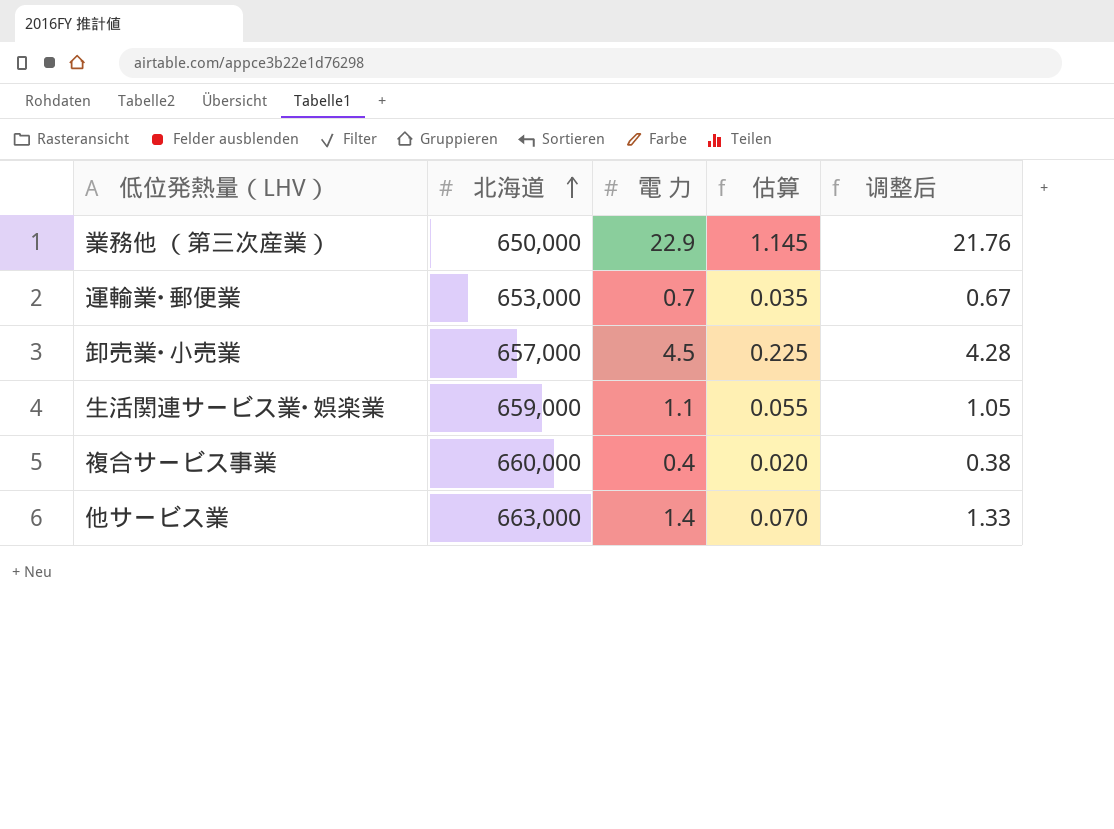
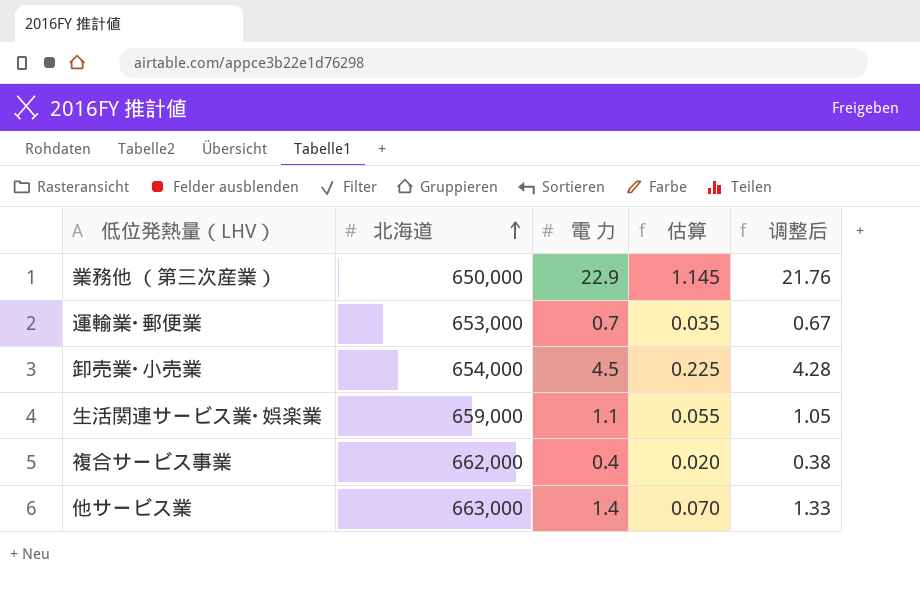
卸売業･小売業 | 北海道: 657,000 -> 654,000
複合サービス事業 | 北海道: 660,000 -> 662,000

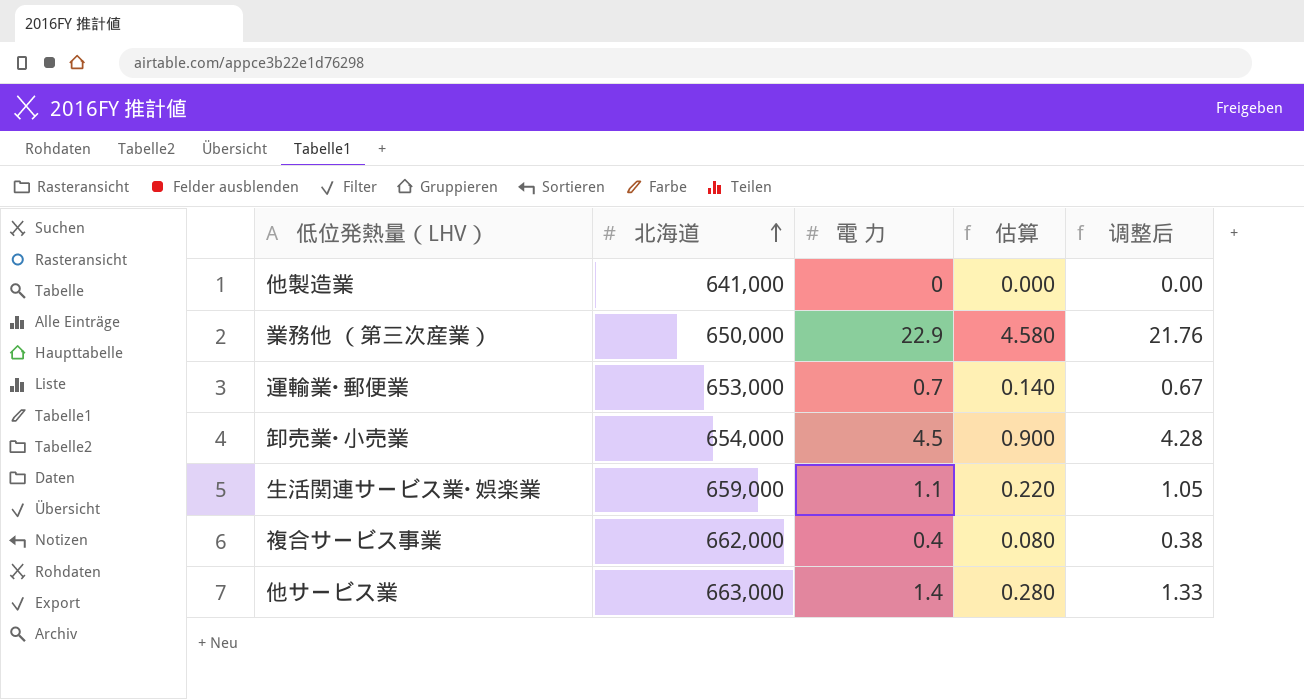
column 估算 | formula: [電 力] * 0.05 -> [電 力] * 0.2
row 他製造業: none -> 641,000 | 0 | 0.000 | 0.00

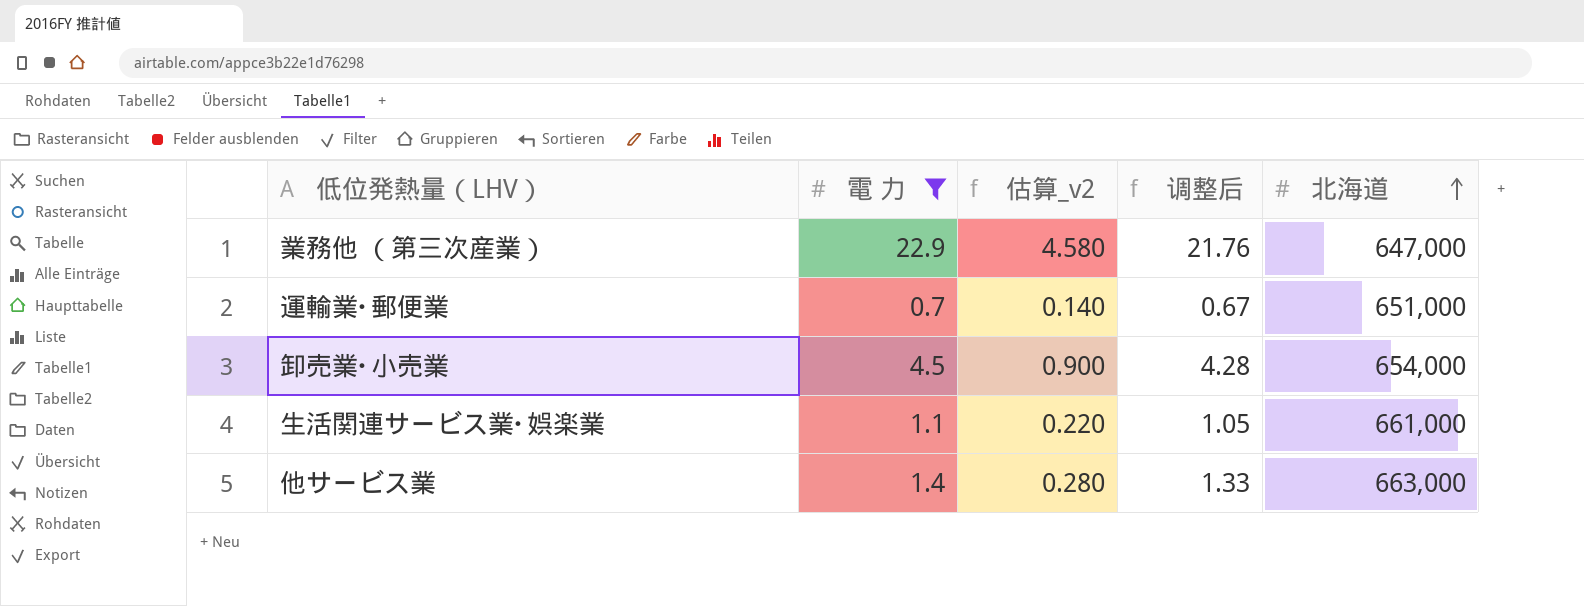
filter: none -> 電 力 >= 0.7
column name: 估算 -> 估算_v2
column 北海道 | position: 2 -> 5
業務他 （第三次産業） | 北海道: 650,000 -> 647,000
運輸業･郵便業 | 北海道: 653,000 -> 651,000
生活関連サービス業･娯楽業 | 北海道: 659,000 -> 661,000

